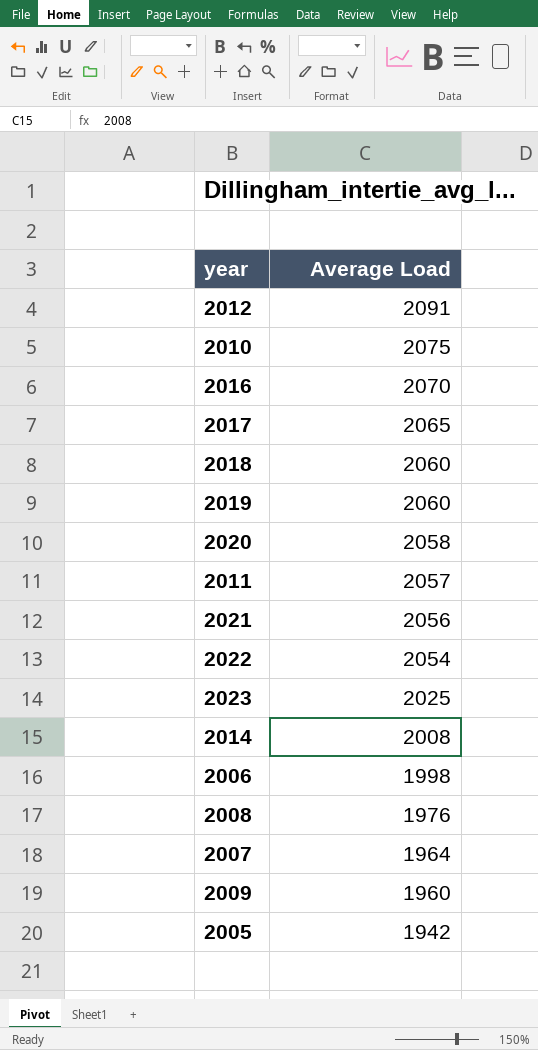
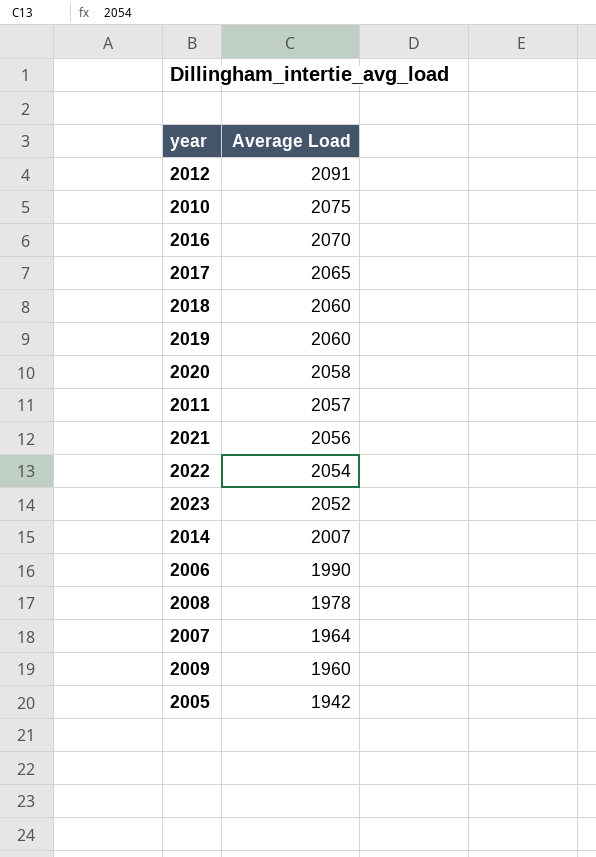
2023 | Average Load: 2025 -> 2052
2014 | Average Load: 2008 -> 2007
2006 | Average Load: 1998 -> 1990
2008 | Average Load: 1976 -> 1978

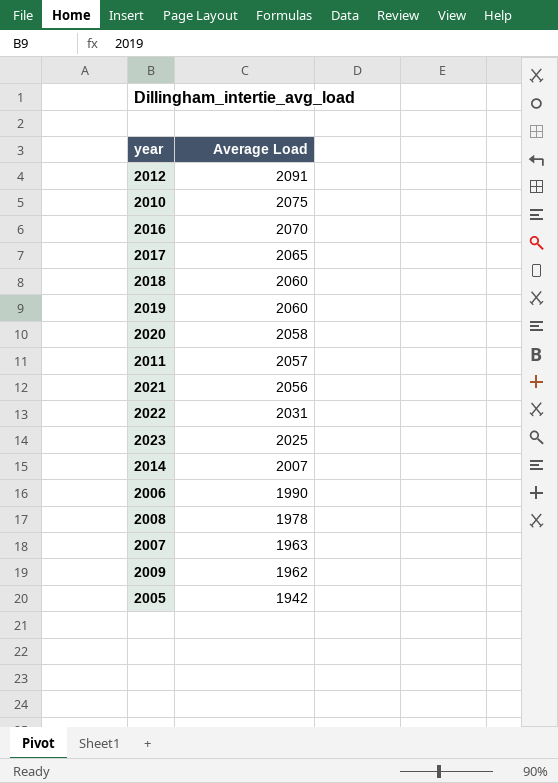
2022 | Average Load: 2054 -> 2031
2023 | Average Load: 2052 -> 2025
2007 | Average Load: 1964 -> 1963
2009 | Average Load: 1960 -> 1962

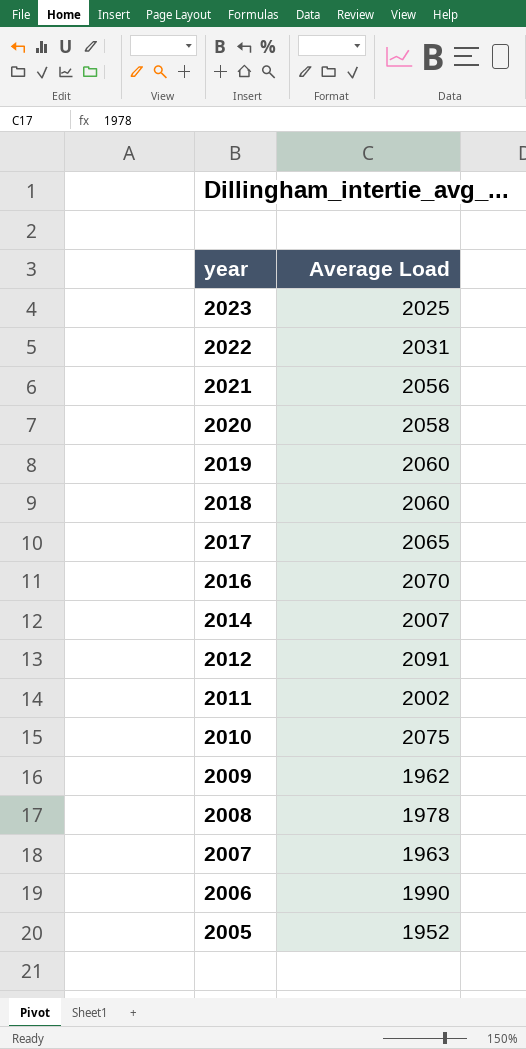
row order: Average Load descending -> year descending
2011 | Average Load: 2057 -> 2002
2005 | Average Load: 1942 -> 1952

